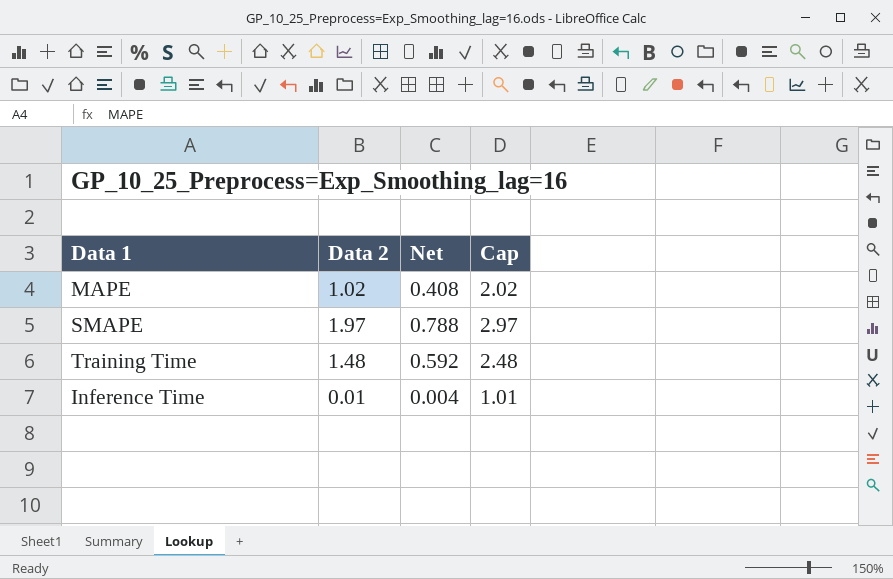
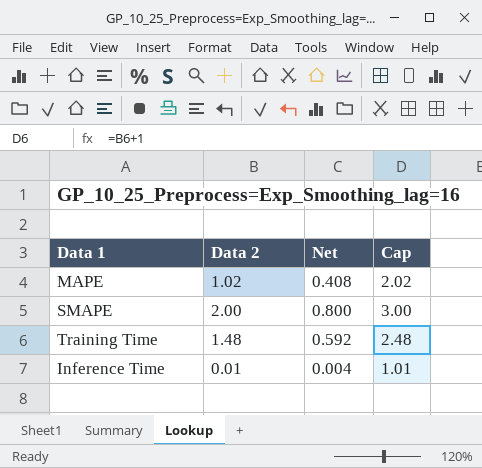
SMAPE | Data 2: 1.97 -> 2.00
SMAPE | Net: 0.788 -> 0.800
SMAPE | Cap: 2.97 -> 3.00

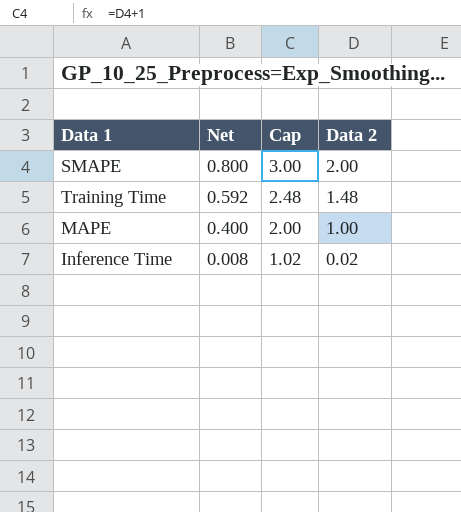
row order: none -> Net descending
column Data 2 | position: 2 -> 4
MAPE | Net: 0.408 -> 0.400
MAPE | Cap: 2.02 -> 2.00
MAPE | Data 2: 1.02 -> 1.00
Inference Time | Net: 0.004 -> 0.008
Inference Time | Cap: 1.01 -> 1.02
Inference Time | Data 2: 0.01 -> 0.02

